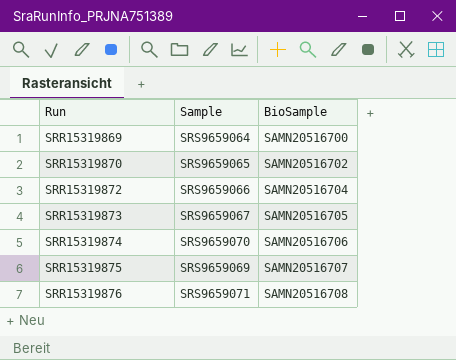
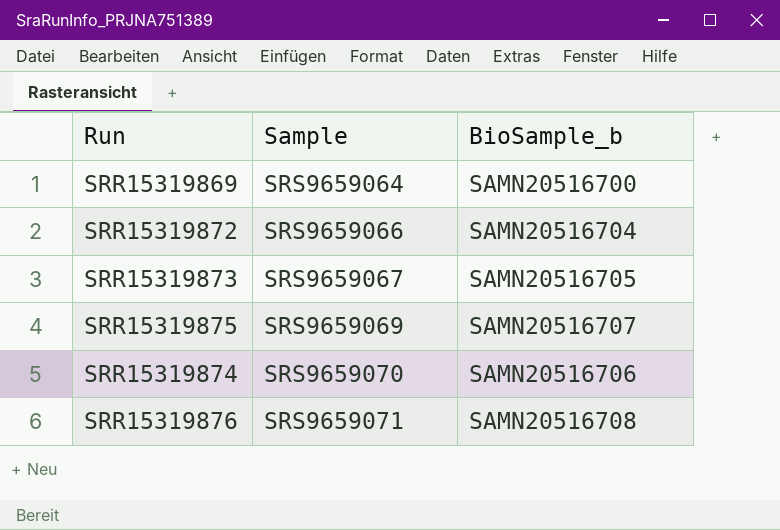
row order: Run ascending -> Sample ascending
column name: BioSample -> BioSample_b
row SRR15319870: SRS9659065 | SAMN20516702 -> none

